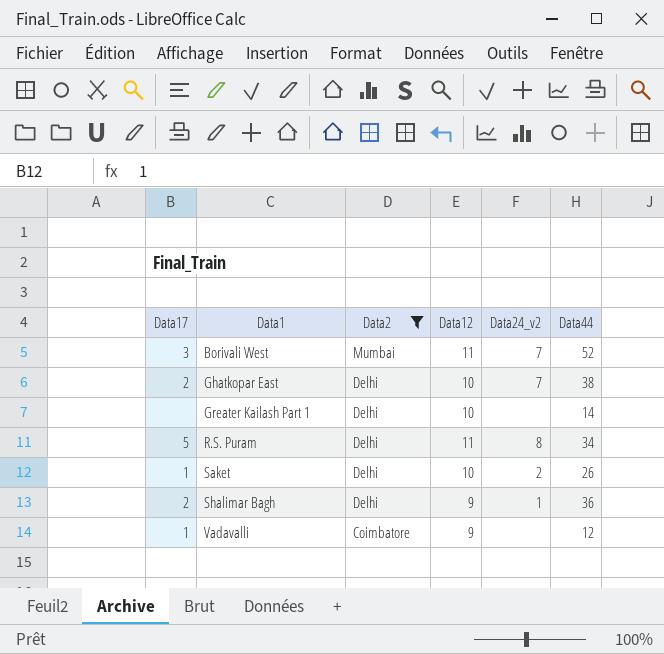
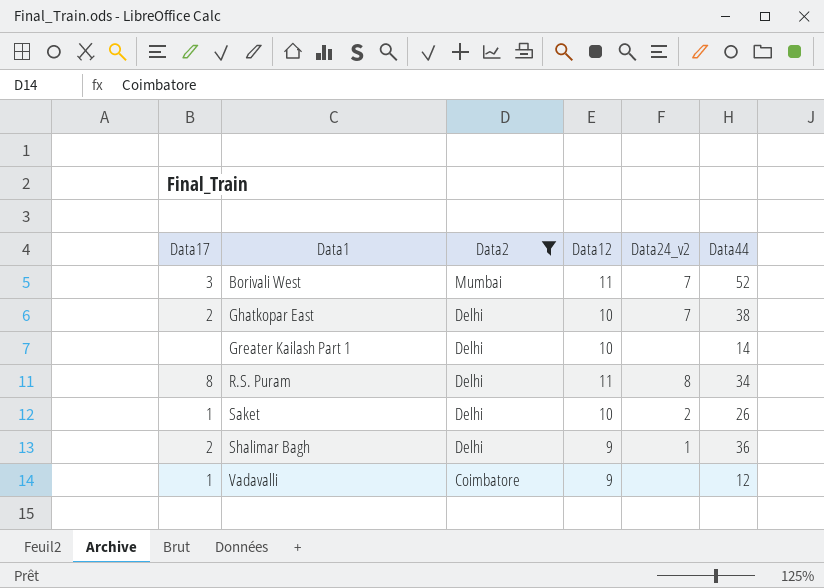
R.S. Puram | Data17: 5 -> 8

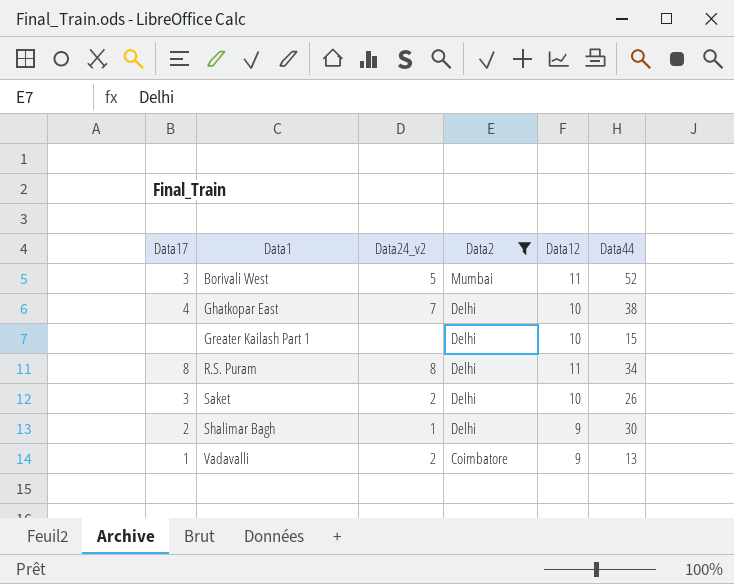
column Data24_v2 | position: 5 -> 3
Borivali West | Data24_v2: 7 -> 5
Ghatkopar East | Data17: 2 -> 4
Greater Kailash Part 1 | Data44: 14 -> 15
Saket | Data17: 1 -> 3
Shalimar Bagh | Data44: 36 -> 30
Vadavalli | Data24_v2: none -> 2
Vadavalli | Data44: 12 -> 13

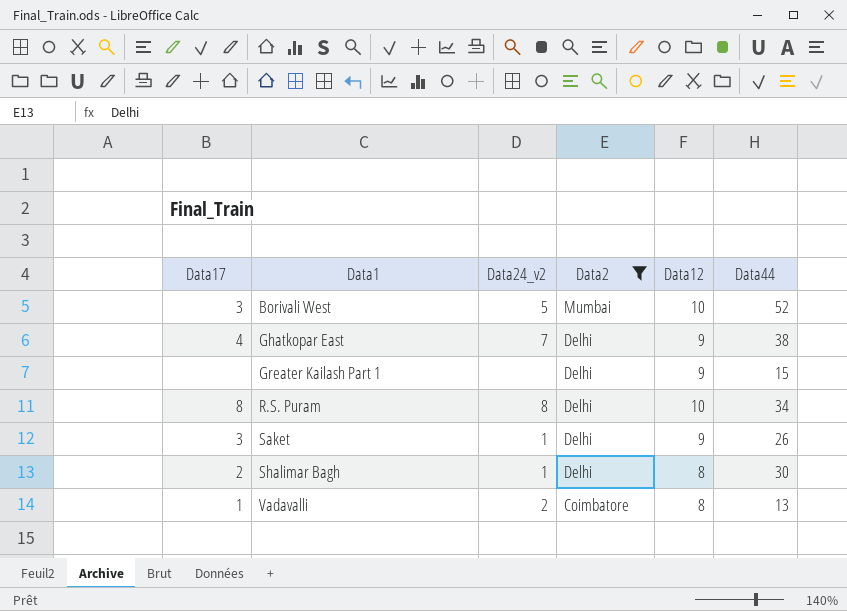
Borivali West | Data12: 11 -> 10
Ghatkopar East | Data12: 10 -> 9
Greater Kailash Part 1 | Data12: 10 -> 9
R.S. Puram | Data12: 11 -> 10
Saket | Data24_v2: 2 -> 1
Saket | Data12: 10 -> 9
Shalimar Bagh | Data12: 9 -> 8
Vadavalli | Data12: 9 -> 8

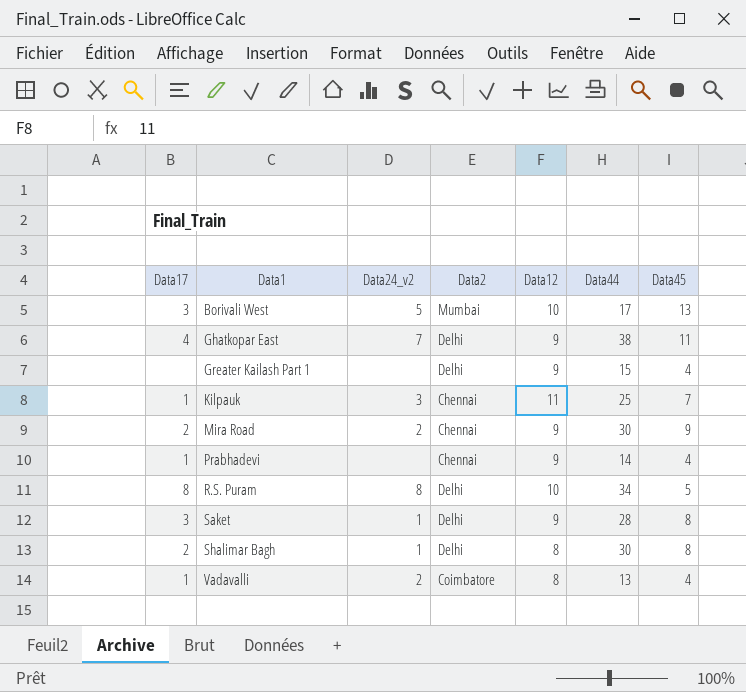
filter: Data2 != Chennai -> none
column Data45 | position: none -> 7
Borivali West | Data44: 52 -> 17
Saket | Data44: 26 -> 28

